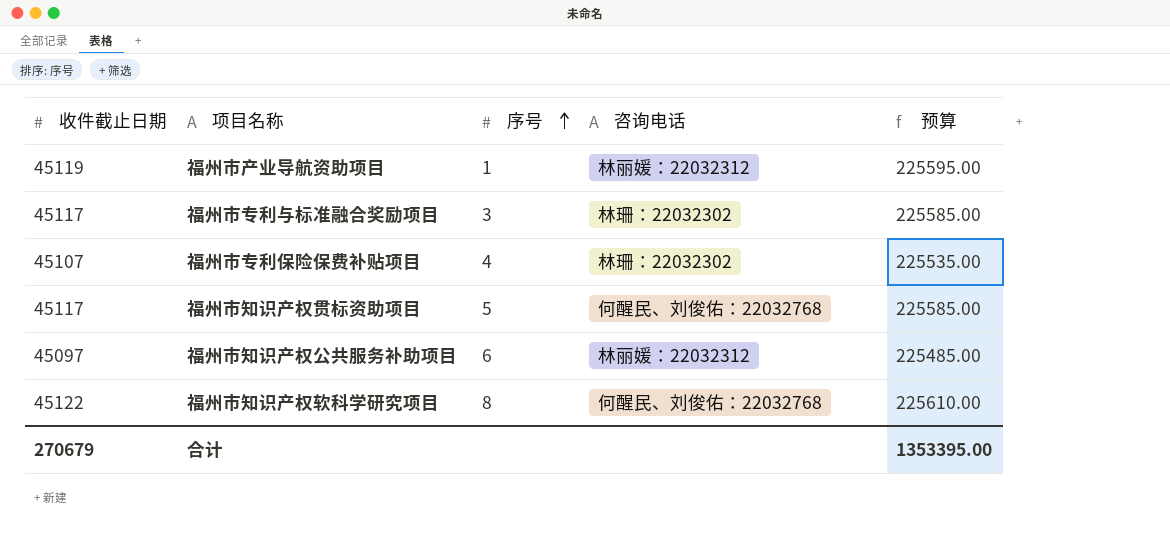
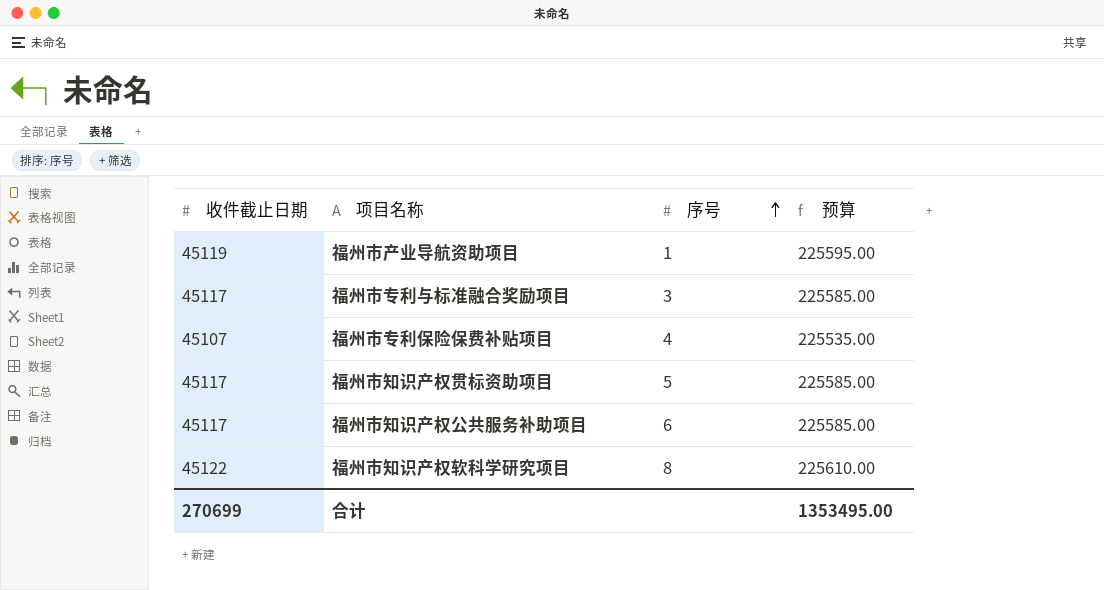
column 咨询电话 | position: 4 -> none
福州市知识产权公共服务补助项目 | 收件截止日期: 45097 -> 45117
福州市知识产权公共服务补助项目 | 预算: 225485.00 -> 225585.00
合计 | 收件截止日期: 270679 -> 270699
合计 | 预算: 1353395.00 -> 1353495.00

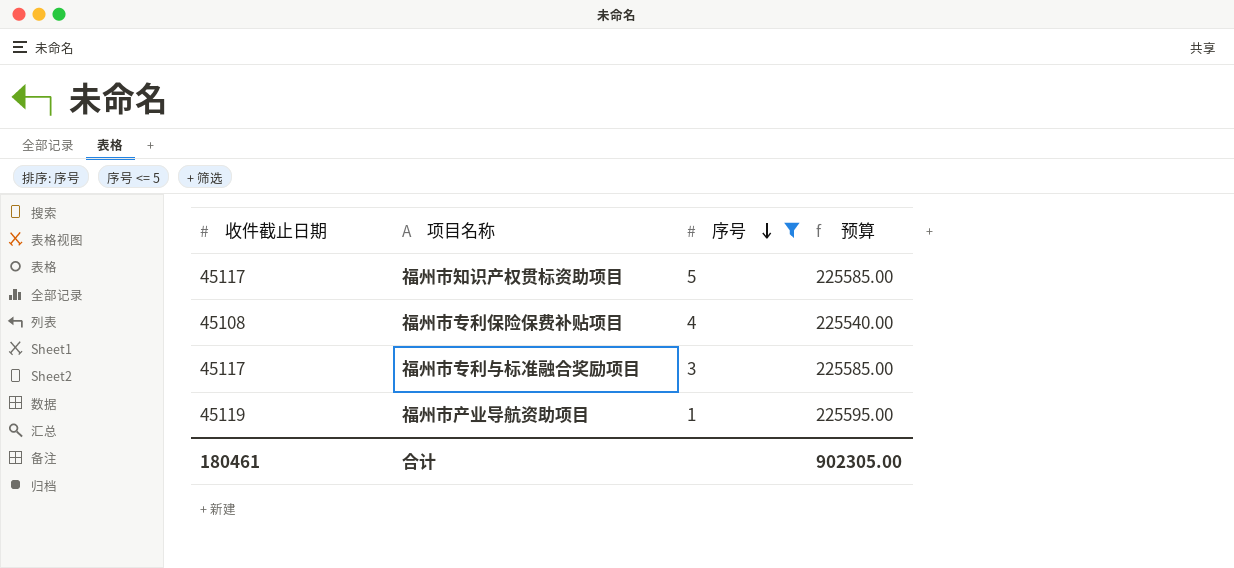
filter: none -> 序号 <= 5
row order: 序号 ascending -> 序号 descending
福州市专利保险保费补贴项目 | 收件截止日期: 45107 -> 45108
福州市专利保险保费补贴项目 | 预算: 225535.00 -> 225540.00
合计 | 收件截止日期: 270699 -> 180461
合计 | 预算: 1353495.00 -> 902305.00

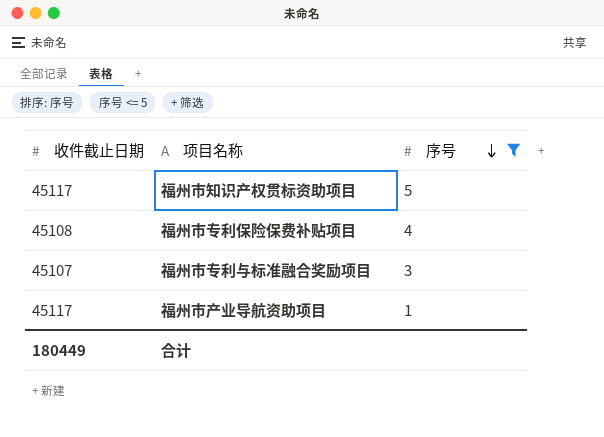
column 预算 | formula: [收件截止日期] * 5 -> none
福州市专利与标准融合奖励项目 | 收件截止日期: 45117 -> 45107
福州市产业导航资助项目 | 收件截止日期: 45119 -> 45117
合计 | 收件截止日期: 180461 -> 180449

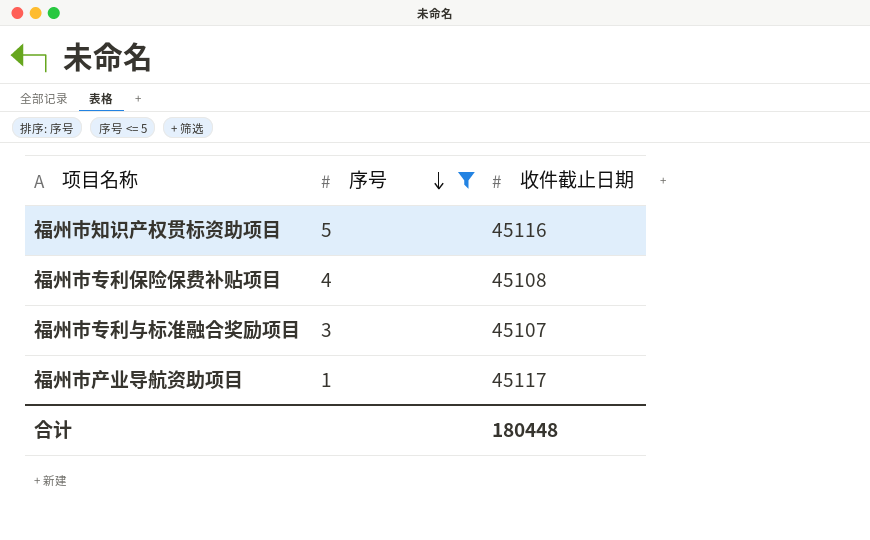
column 收件截止日期 | position: 1 -> 3
福州市知识产权贯标资助项目 | 收件截止日期: 45117 -> 45116
合计 | 收件截止日期: 180449 -> 180448

